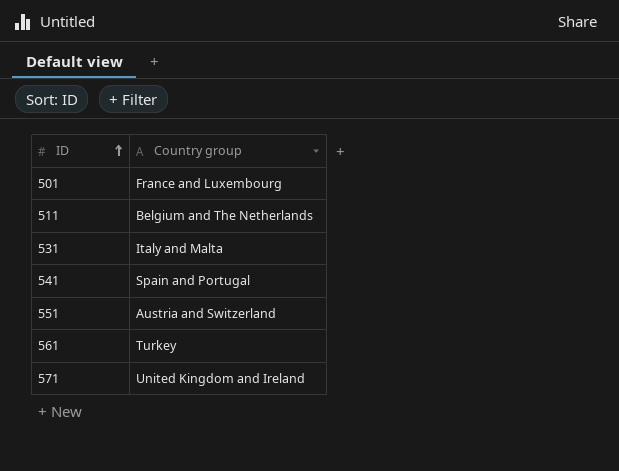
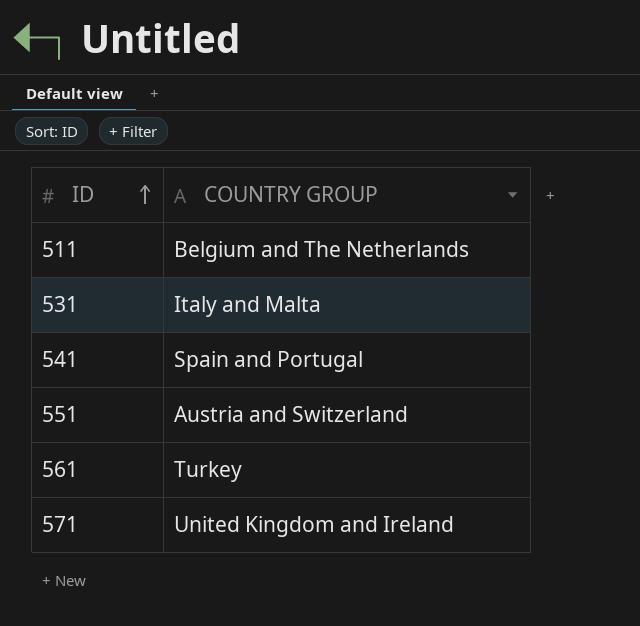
column name: Country group -> COUNTRY GROUP
row 501: France and Luxembourg -> none

